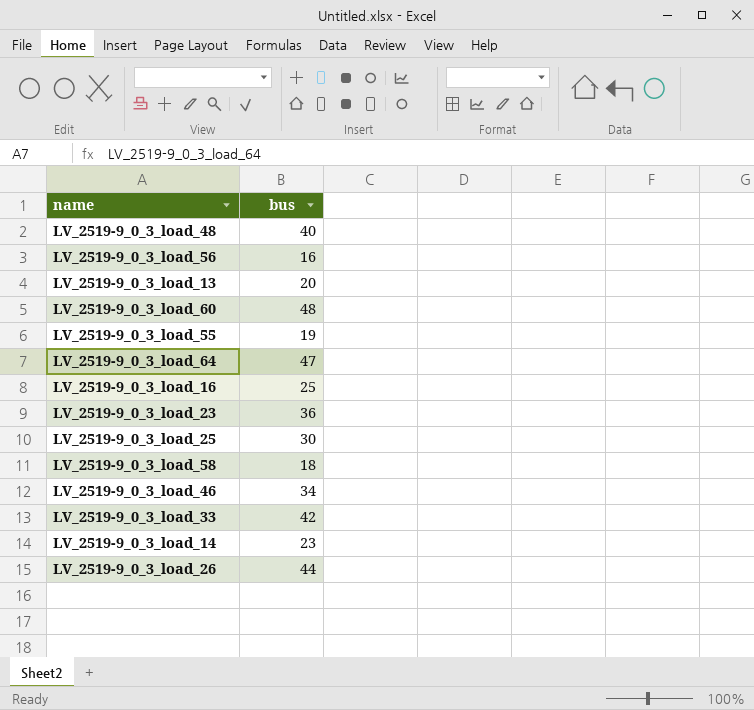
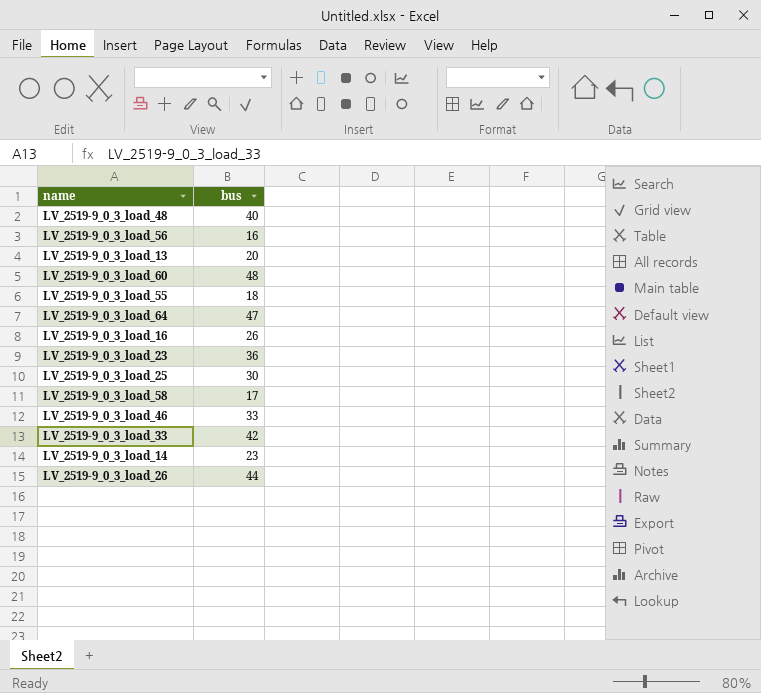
LV_2519-9_0_3_load_55 | bus: 19 -> 18
LV_2519-9_0_3_load_16 | bus: 25 -> 26
LV_2519-9_0_3_load_58 | bus: 18 -> 17
LV_2519-9_0_3_load_46 | bus: 34 -> 33

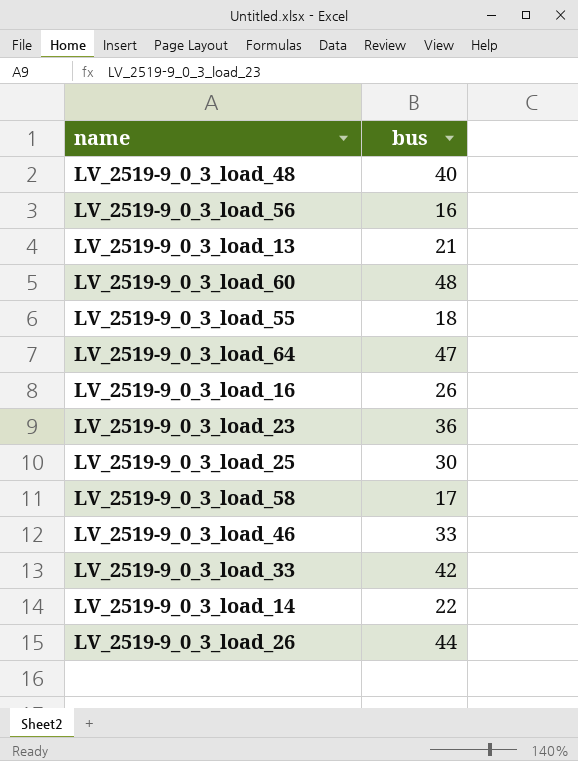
LV_2519-9_0_3_load_13 | bus: 20 -> 21
LV_2519-9_0_3_load_14 | bus: 23 -> 22

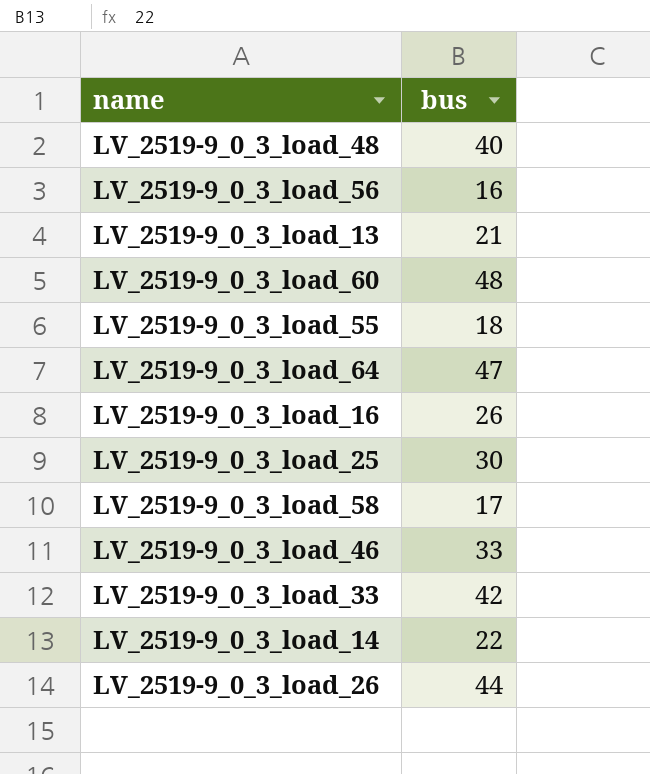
row LV_2519-9_0_3_load_23: 36 -> none

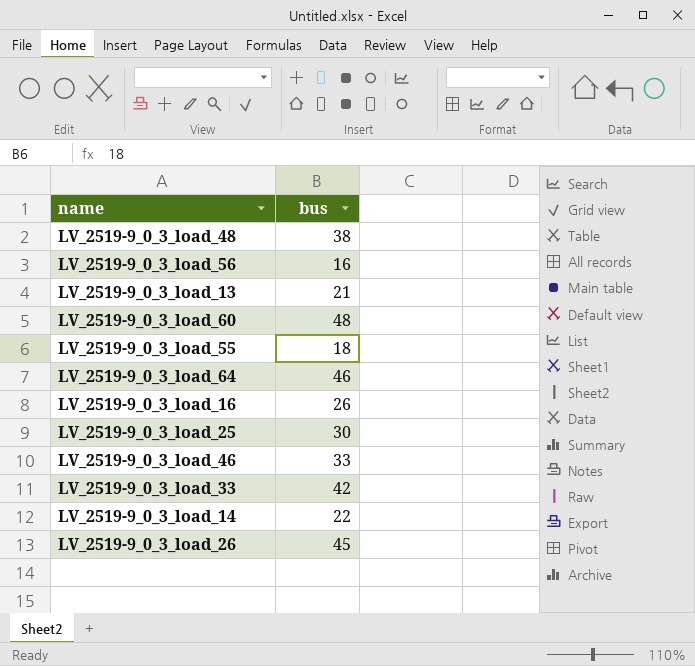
row LV_2519-9_0_3_load_58: 17 -> none
LV_2519-9_0_3_load_48 | bus: 40 -> 38
LV_2519-9_0_3_load_64 | bus: 47 -> 46
LV_2519-9_0_3_load_26 | bus: 44 -> 45

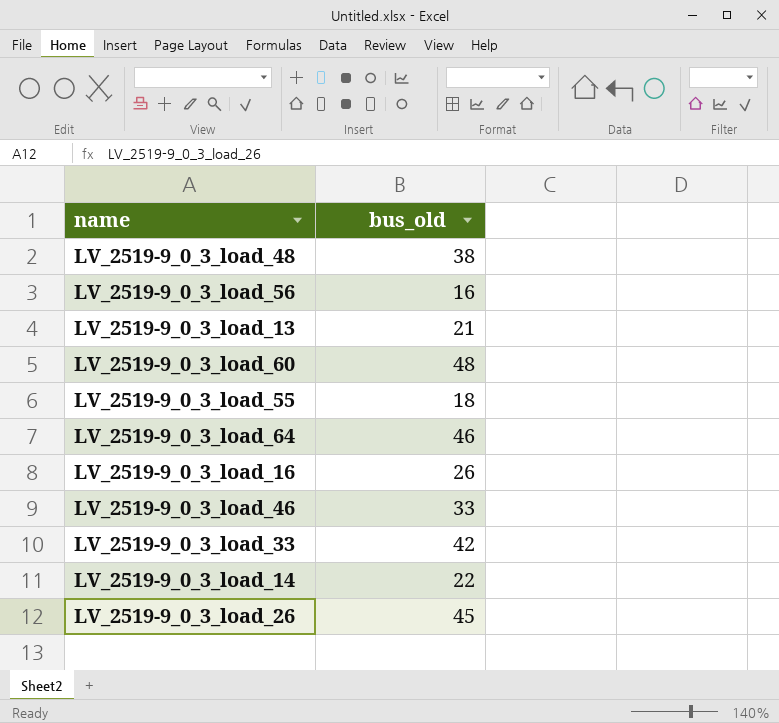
column name: bus -> bus_old
row LV_2519-9_0_3_load_25: 30 -> none

